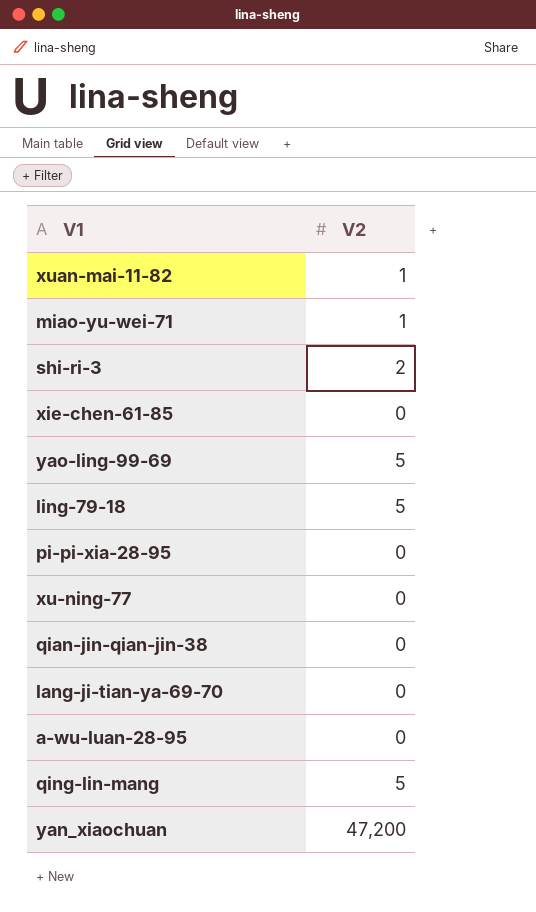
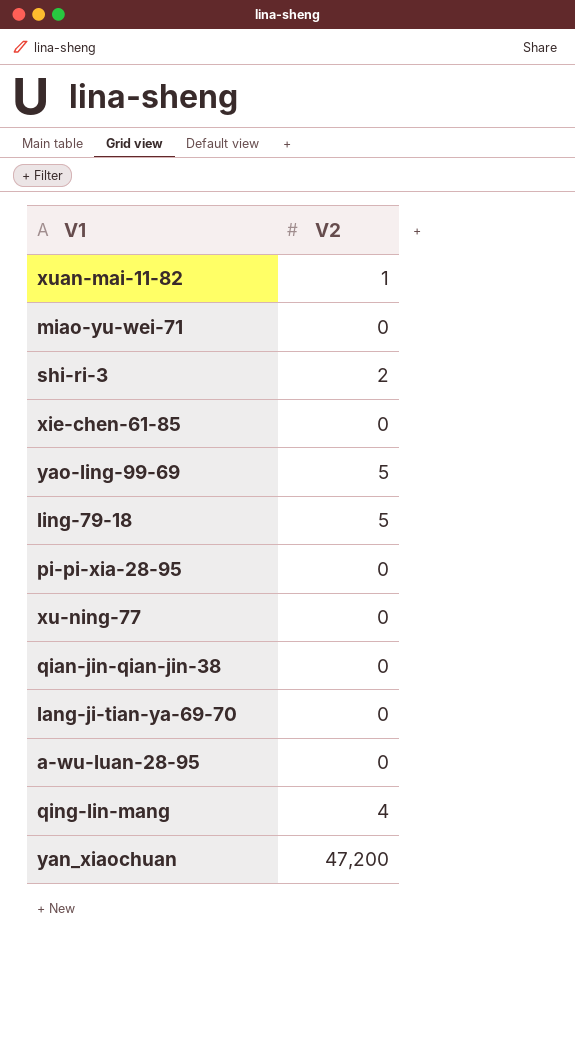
miao-yu-wei-71 | V2: 1 -> 0
qing-lin-mang | V2: 5 -> 4

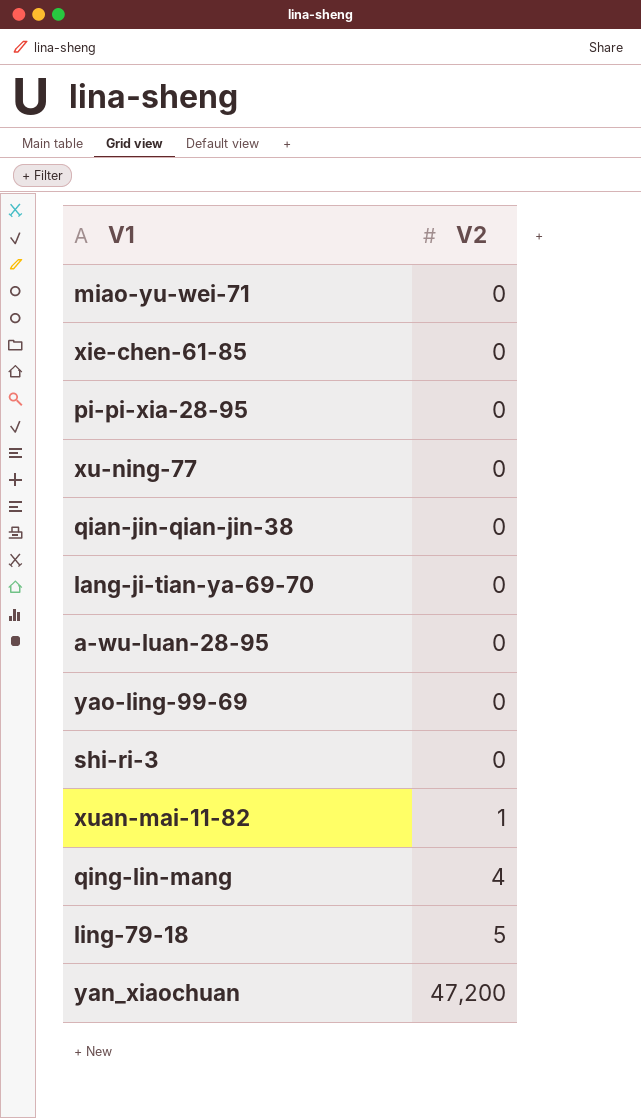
row order: none -> V2 ascending
yao-ling-99-69 | V2: 5 -> 0
shi-ri-3 | V2: 2 -> 0

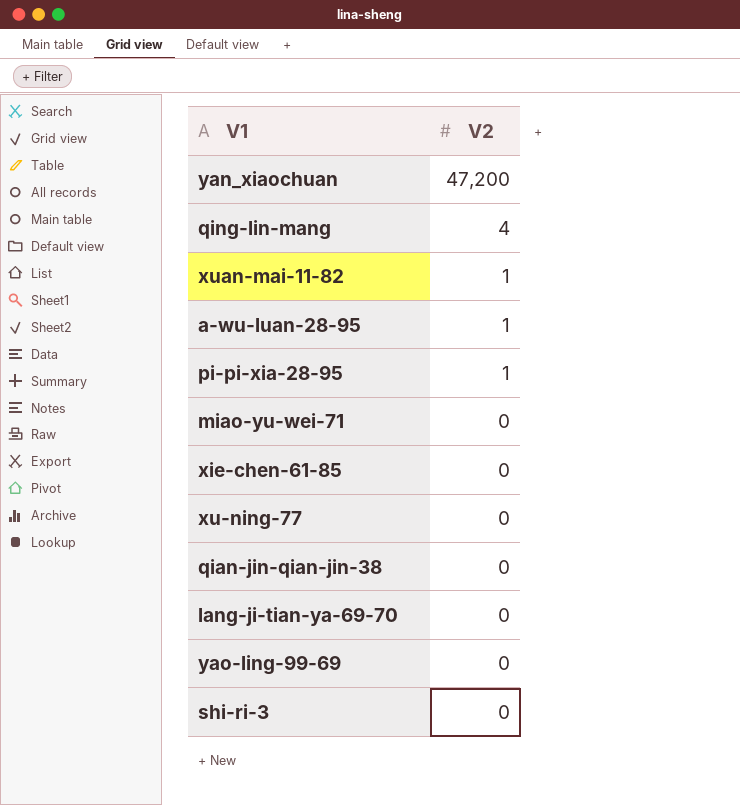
row order: V2 ascending -> V2 descending
row ling-79-18: 5 -> none
a-wu-luan-28-95 | V2: 0 -> 1
pi-pi-xia-28-95 | V2: 0 -> 1

